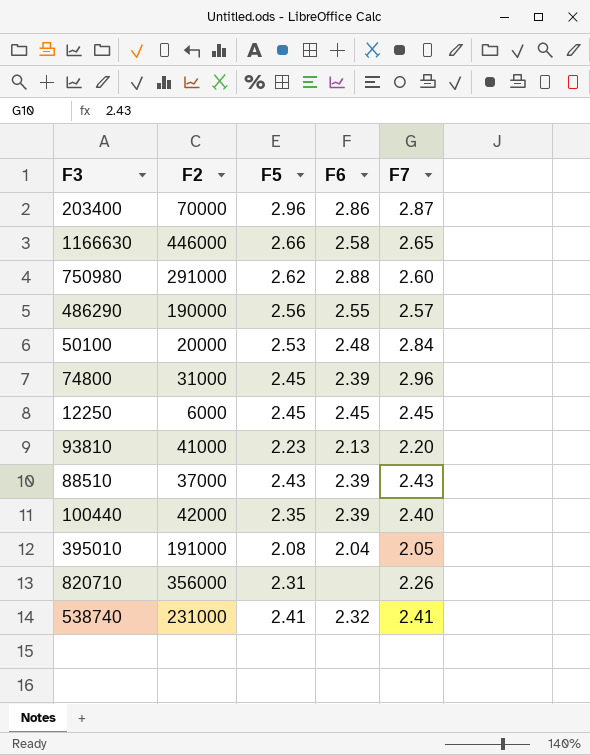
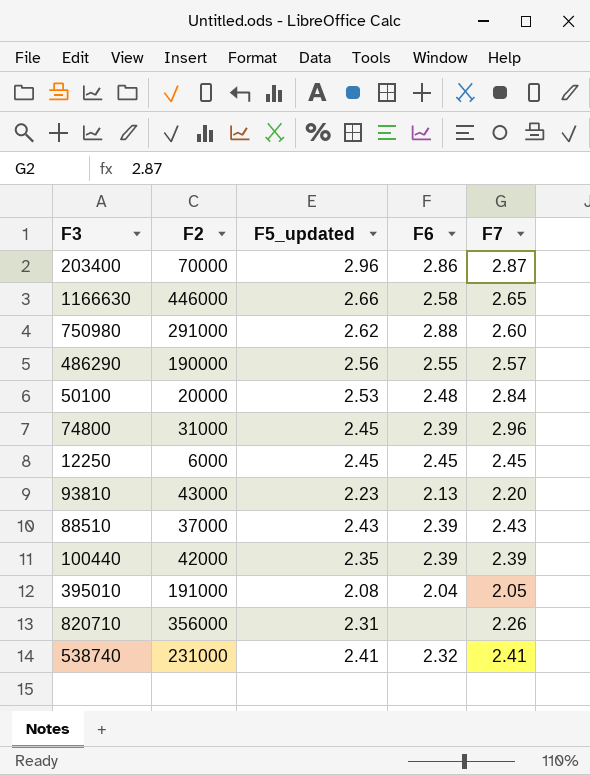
column name: F5 -> F5_updated
93810 | F2: 41000 -> 43000
100440 | F7: 2.40 -> 2.39

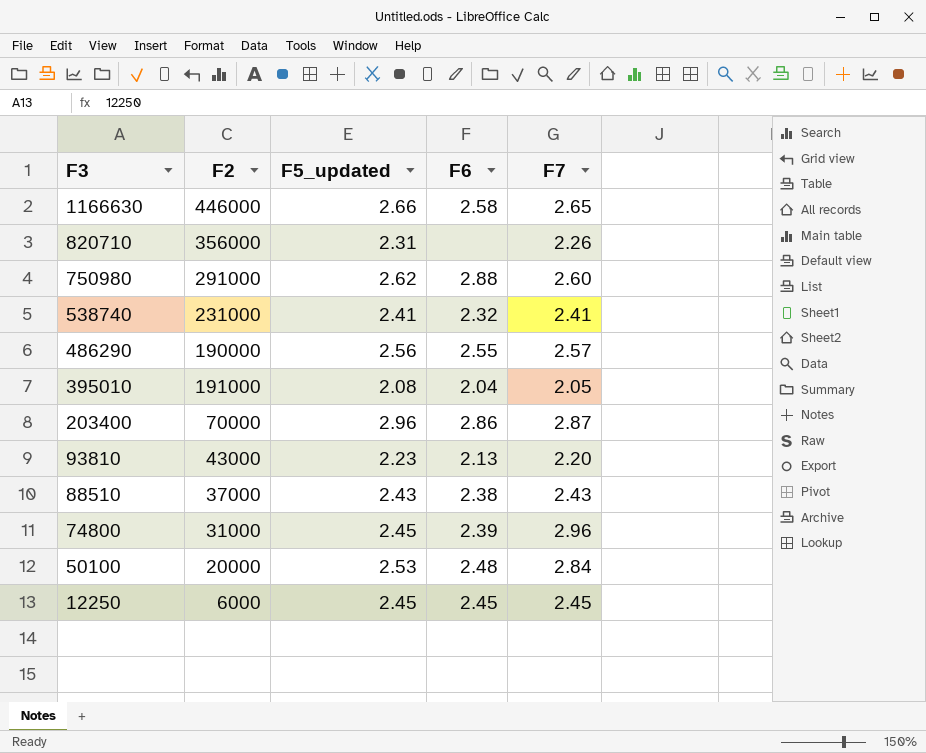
row order: none -> F3 descending
row 100440: 42000 | 2.35 | 2.39 | 2.39 -> none
88510 | F6: 2.39 -> 2.38

